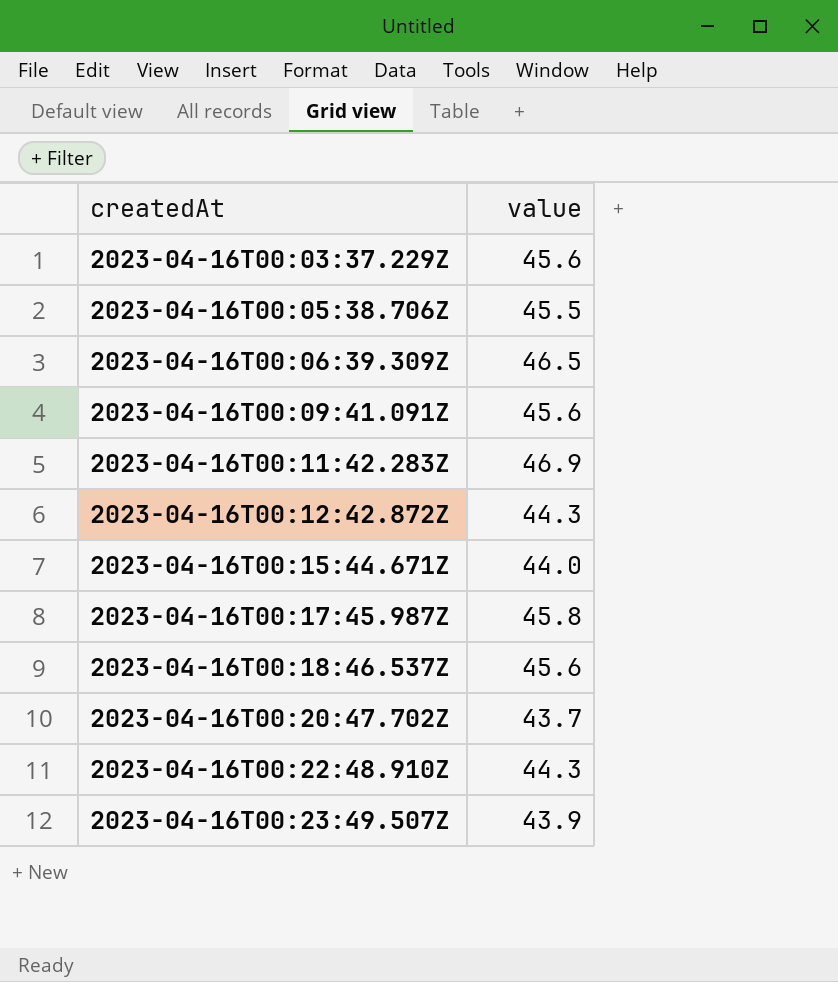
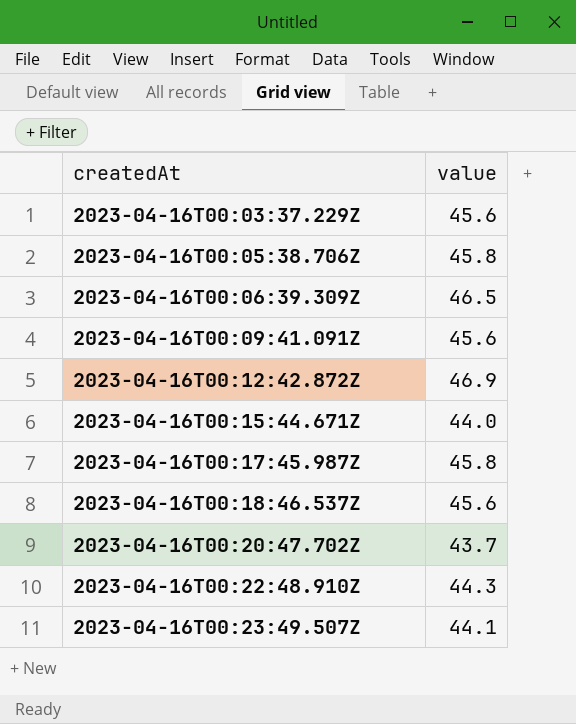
row 2023-04-16T00:11:42.283Z: 46.9 -> none
2023-04-16T00:05:38.706Z | value: 45.5 -> 45.8
2023-04-16T00:12:42.872Z | value: 44.3 -> 46.9
2023-04-16T00:23:49.507Z | value: 43.9 -> 44.1

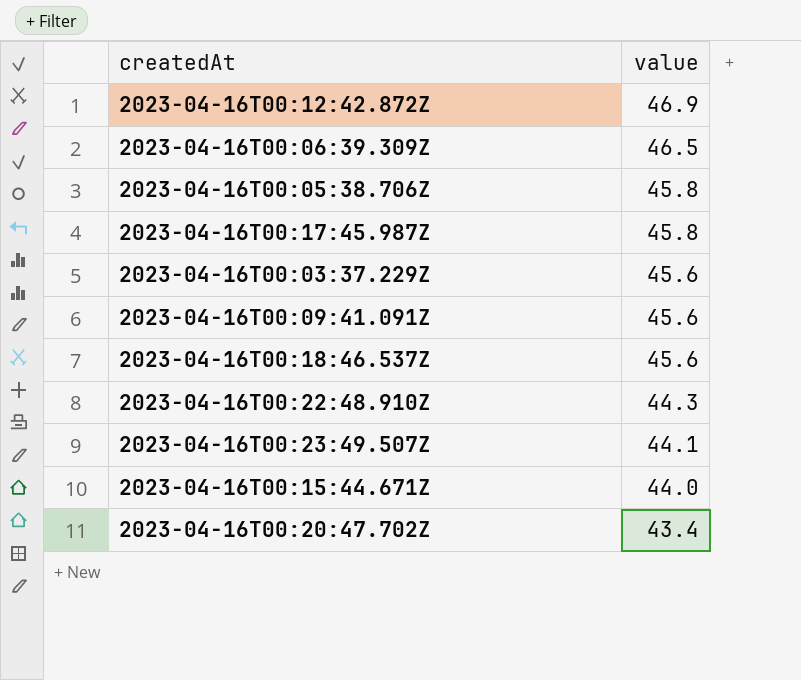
row order: createdAt ascending -> value descending
2023-04-16T00:20:47.702Z | value: 43.7 -> 43.4

